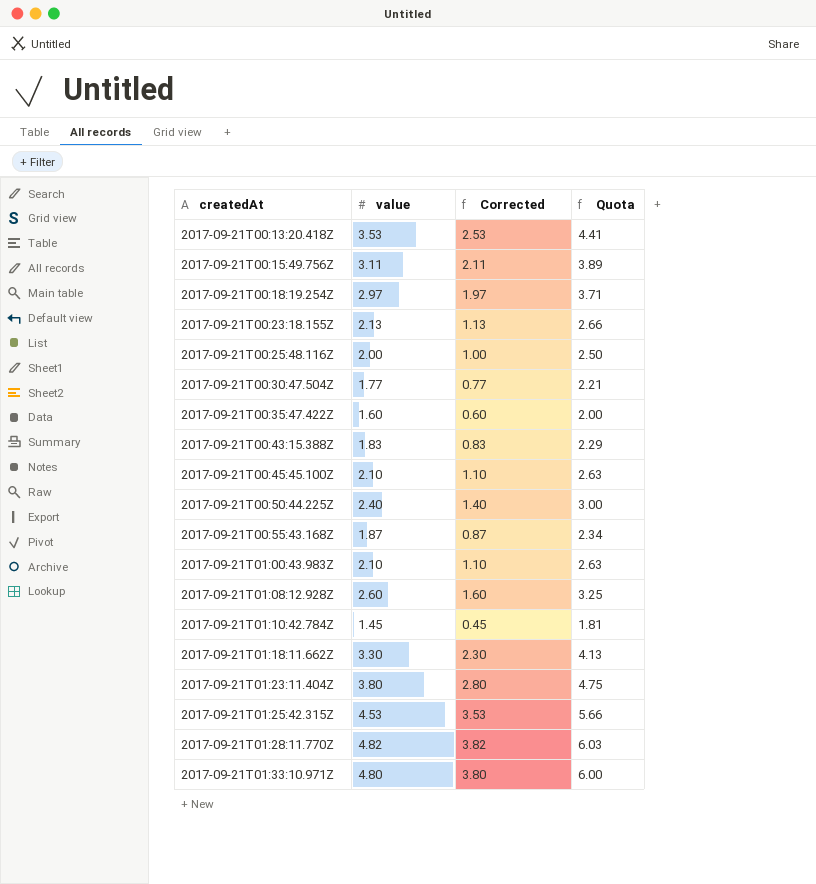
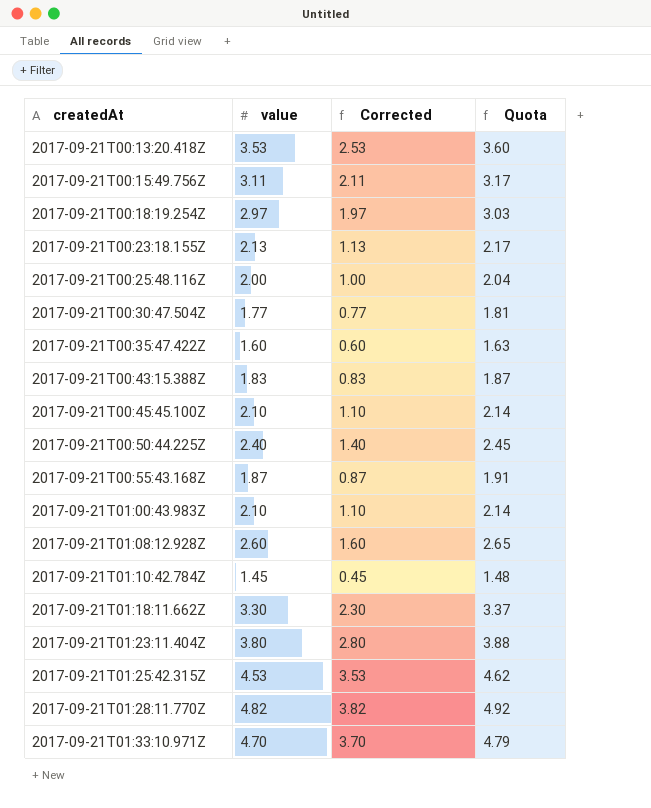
column Quota | formula: [value] * 1.25 -> [value] * 1.02
2017-09-21T01:33:10.971Z | value: 4.80 -> 4.70
2017-09-21T01:33:10.971Z | Corrected: 3.80 -> 3.70

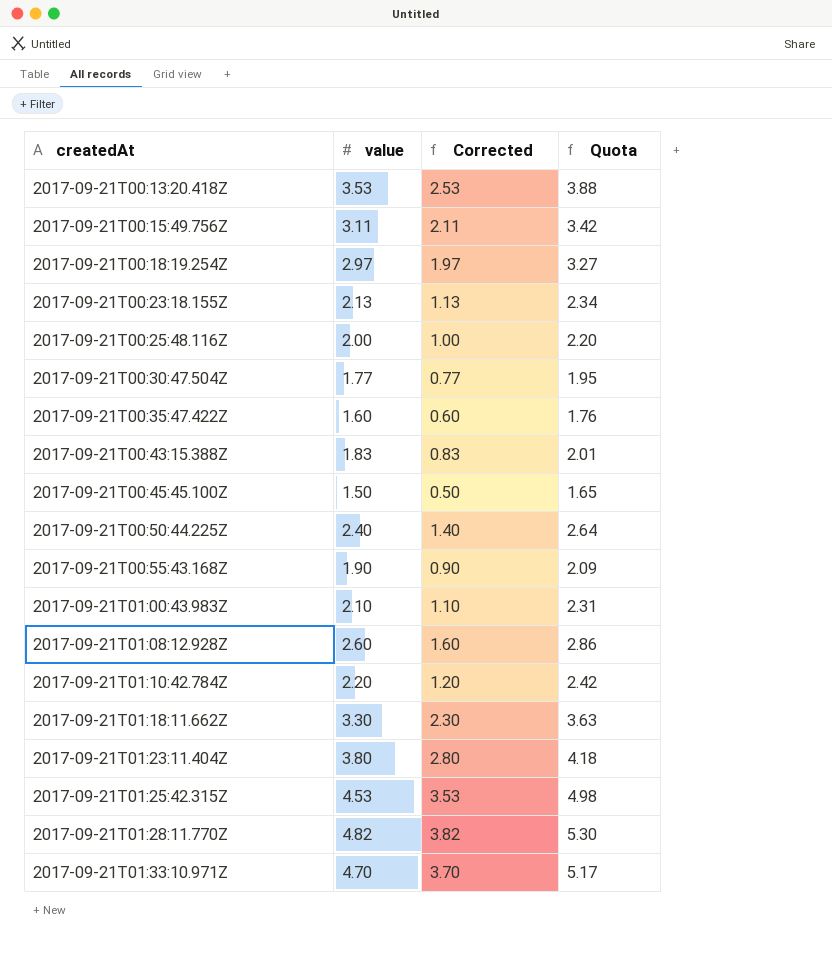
column Quota | formula: [value] * 1.02 -> [value] * 1.1
2017-09-21T00:45:45.100Z | value: 2.10 -> 1.50
2017-09-21T00:45:45.100Z | Corrected: 1.10 -> 0.50
2017-09-21T00:55:43.168Z | value: 1.87 -> 1.90
2017-09-21T00:55:43.168Z | Corrected: 0.87 -> 0.90
2017-09-21T01:10:42.784Z | value: 1.45 -> 2.20
2017-09-21T01:10:42.784Z | Corrected: 0.45 -> 1.20

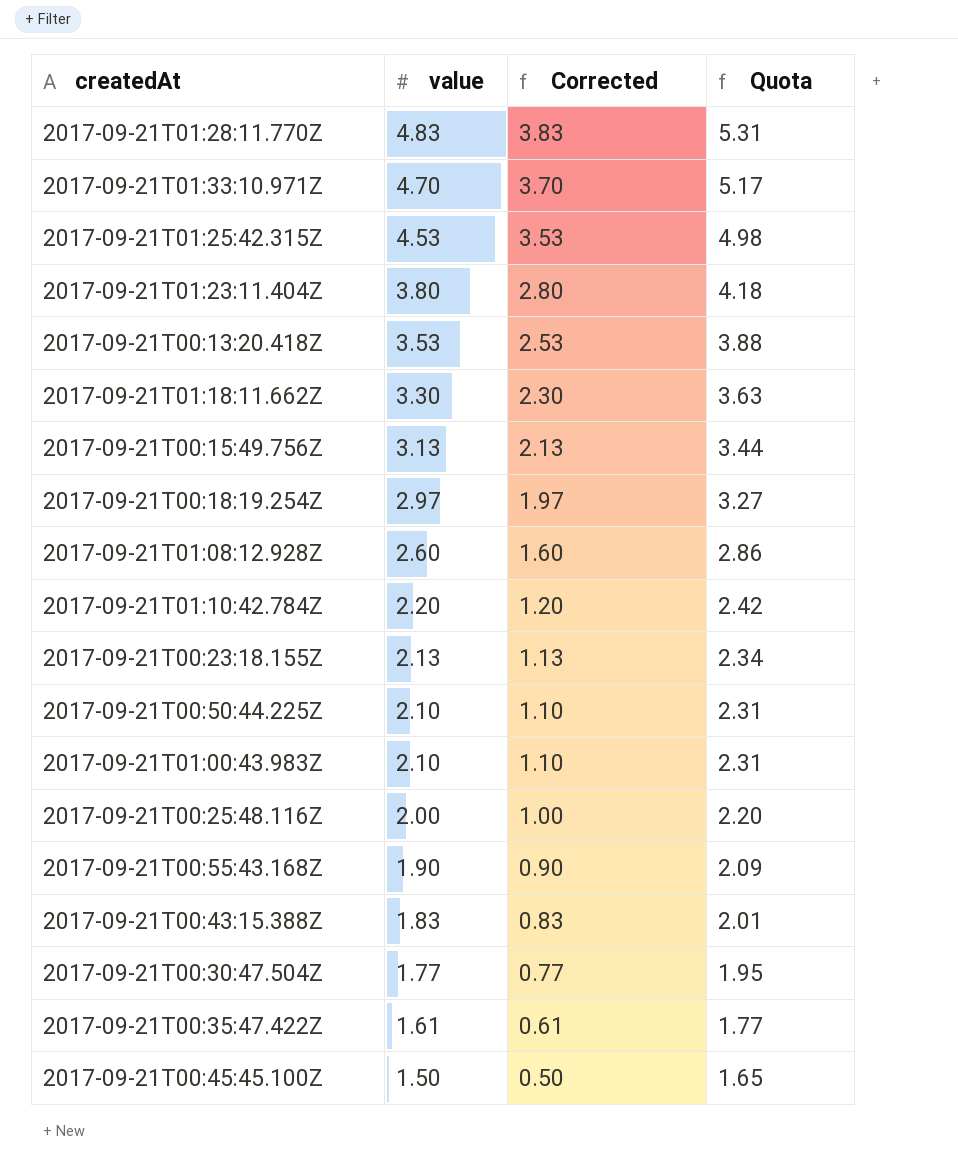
row order: createdAt ascending -> value descending
2017-09-21T01:28:11.770Z | value: 4.82 -> 4.83
2017-09-21T01:28:11.770Z | Corrected: 3.82 -> 3.83
2017-09-21T01:28:11.770Z | Quota: 5.30 -> 5.31
2017-09-21T00:15:49.756Z | value: 3.11 -> 3.13
2017-09-21T00:15:49.756Z | Corrected: 2.11 -> 2.13
2017-09-21T00:15:49.756Z | Quota: 3.42 -> 3.44
2017-09-21T00:50:44.225Z | value: 2.40 -> 2.10
2017-09-21T00:50:44.225Z | Corrected: 1.40 -> 1.10
2017-09-21T00:50:44.225Z | Quota: 2.64 -> 2.31
2017-09-21T00:35:47.422Z | value: 1.60 -> 1.61
2017-09-21T00:35:47.422Z | Corrected: 0.60 -> 0.61
2017-09-21T00:35:47.422Z | Quota: 1.76 -> 1.77

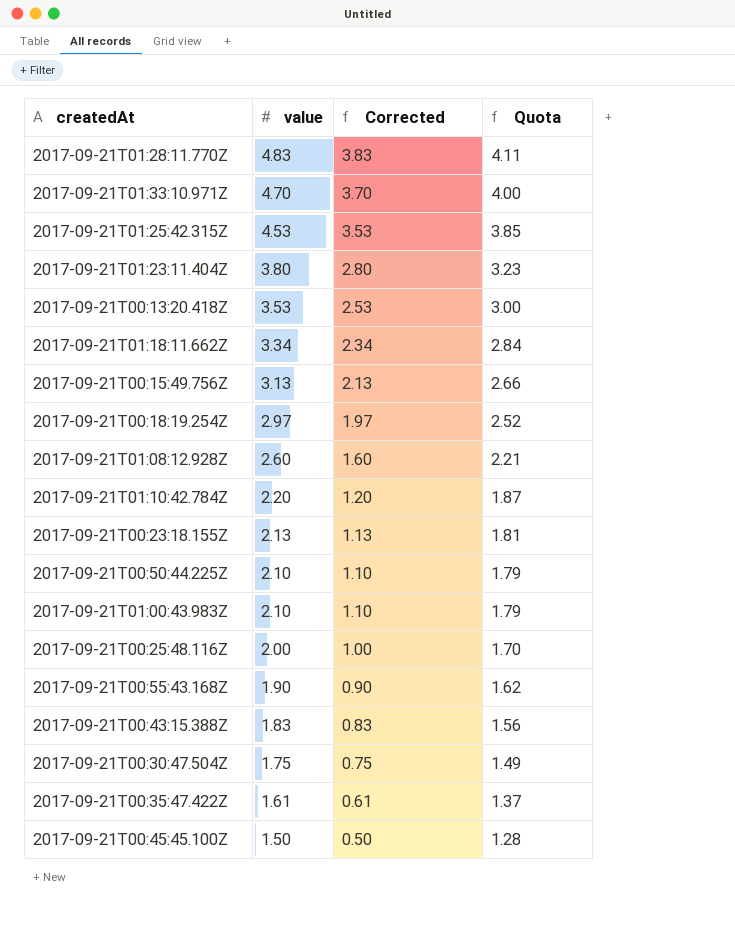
column Quota | formula: [value] * 1.1 -> [value] * 0.85
2017-09-21T01:18:11.662Z | value: 3.30 -> 3.34
2017-09-21T01:18:11.662Z | Corrected: 2.30 -> 2.34
2017-09-21T00:30:47.504Z | value: 1.77 -> 1.75
2017-09-21T00:30:47.504Z | Corrected: 0.77 -> 0.75

